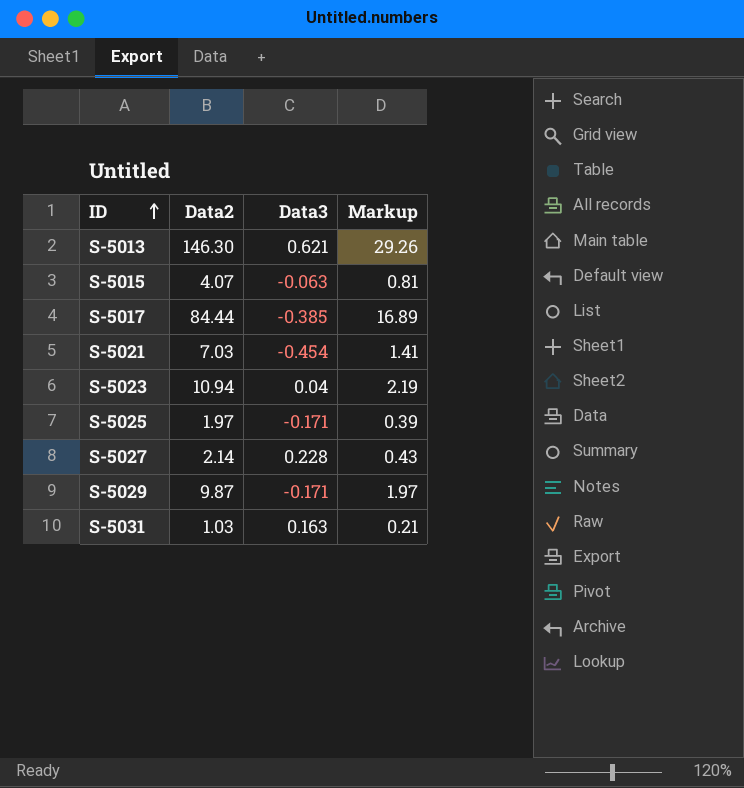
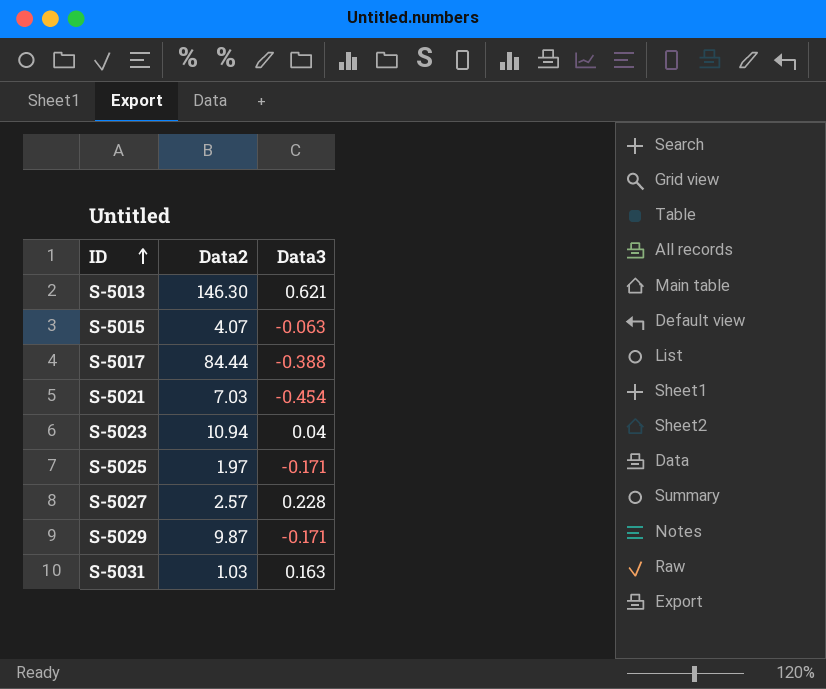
column Markup | formula: [Data2] * 0.2 -> none
S-5017 | Data3: -0.385 -> -0.388
S-5027 | Data2: 2.14 -> 2.57

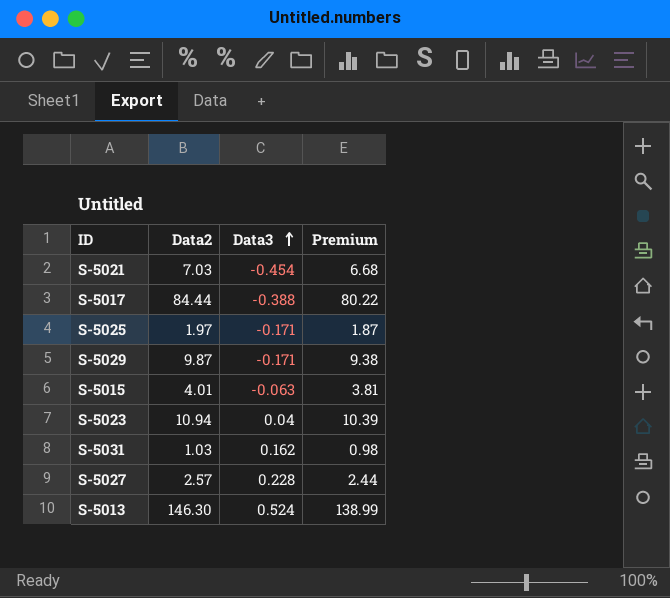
row order: ID ascending -> Data3 ascending
column Premium | formula: none -> [Data2] * 0.95
S-5015 | Data2: 4.07 -> 4.01
S-5031 | Data3: 0.163 -> 0.162
S-5013 | Data3: 0.621 -> 0.524

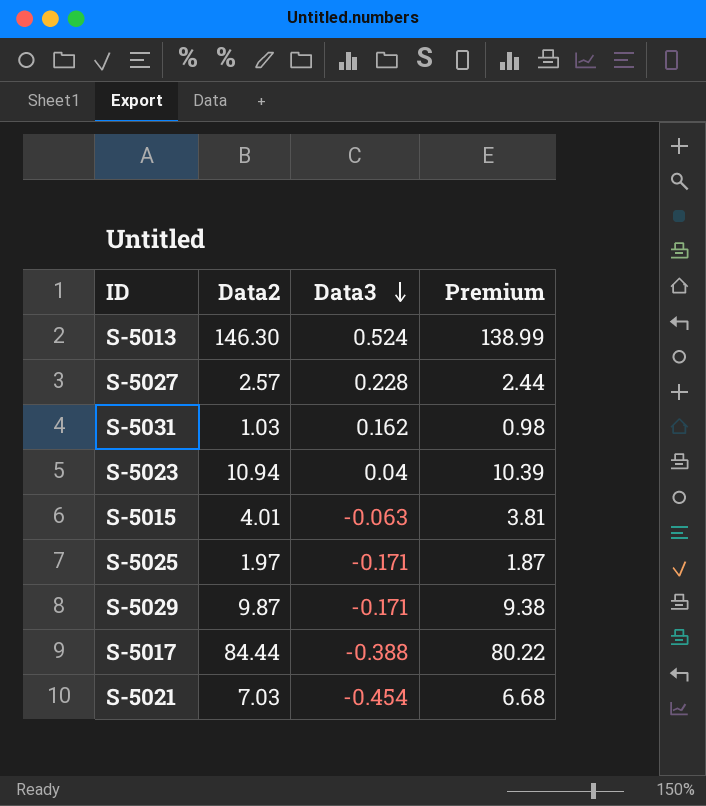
row order: Data3 ascending -> Data3 descending

